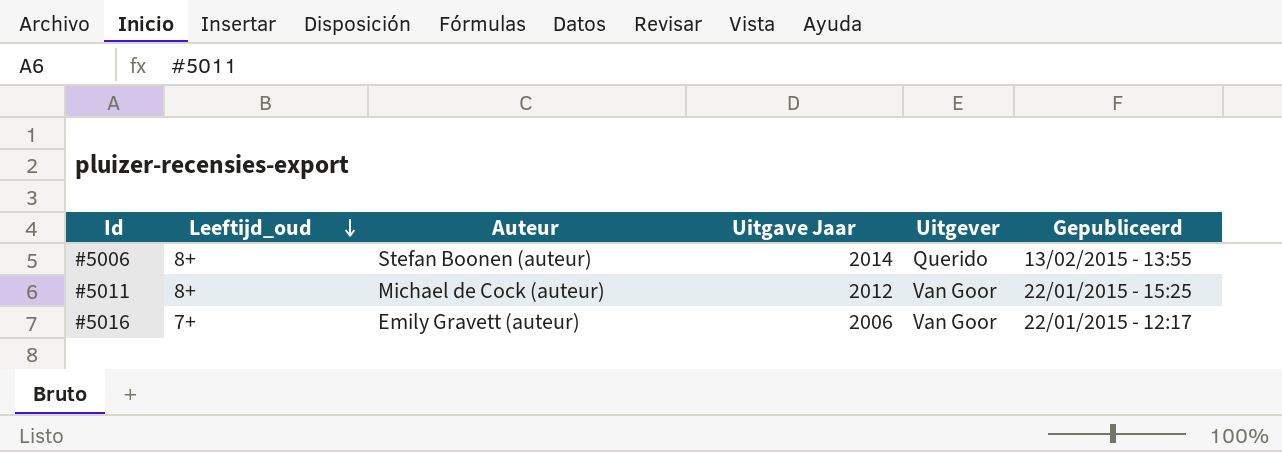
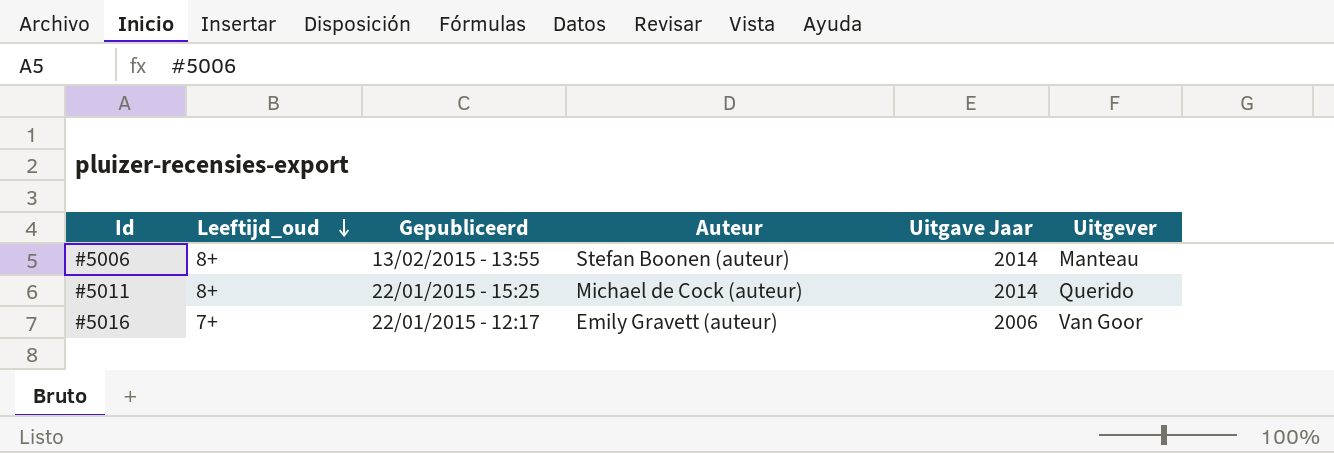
column Gepubliceerd | position: 6 -> 3
#5006 | Uitgever: Querido -> Manteau
#5011 | Uitgave Jaar: 2012 -> 2014
#5011 | Uitgever: Van Goor -> Querido

